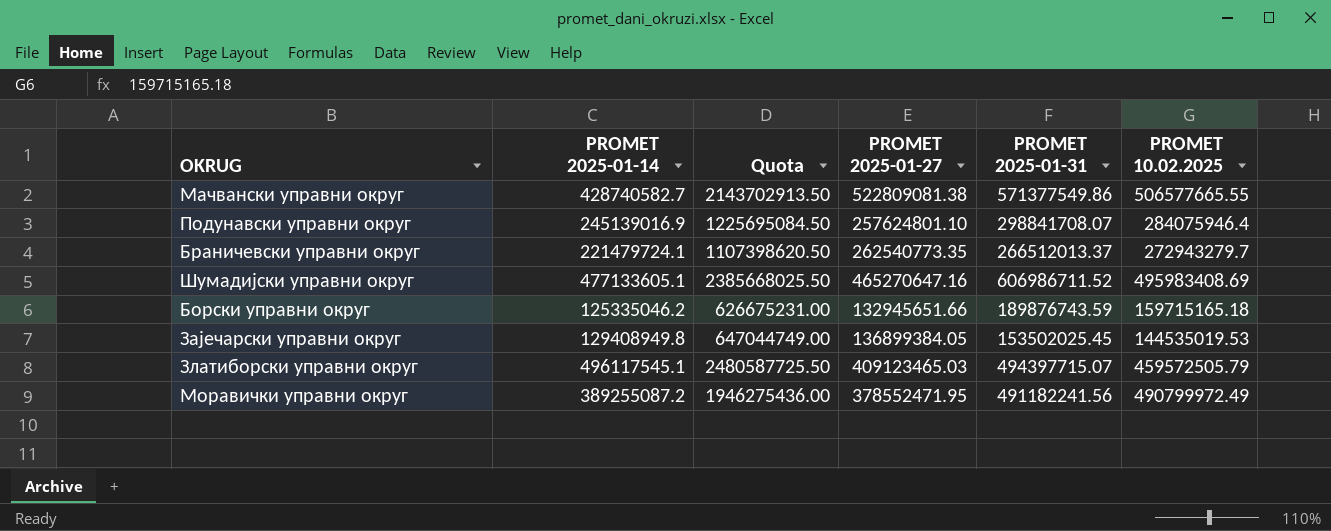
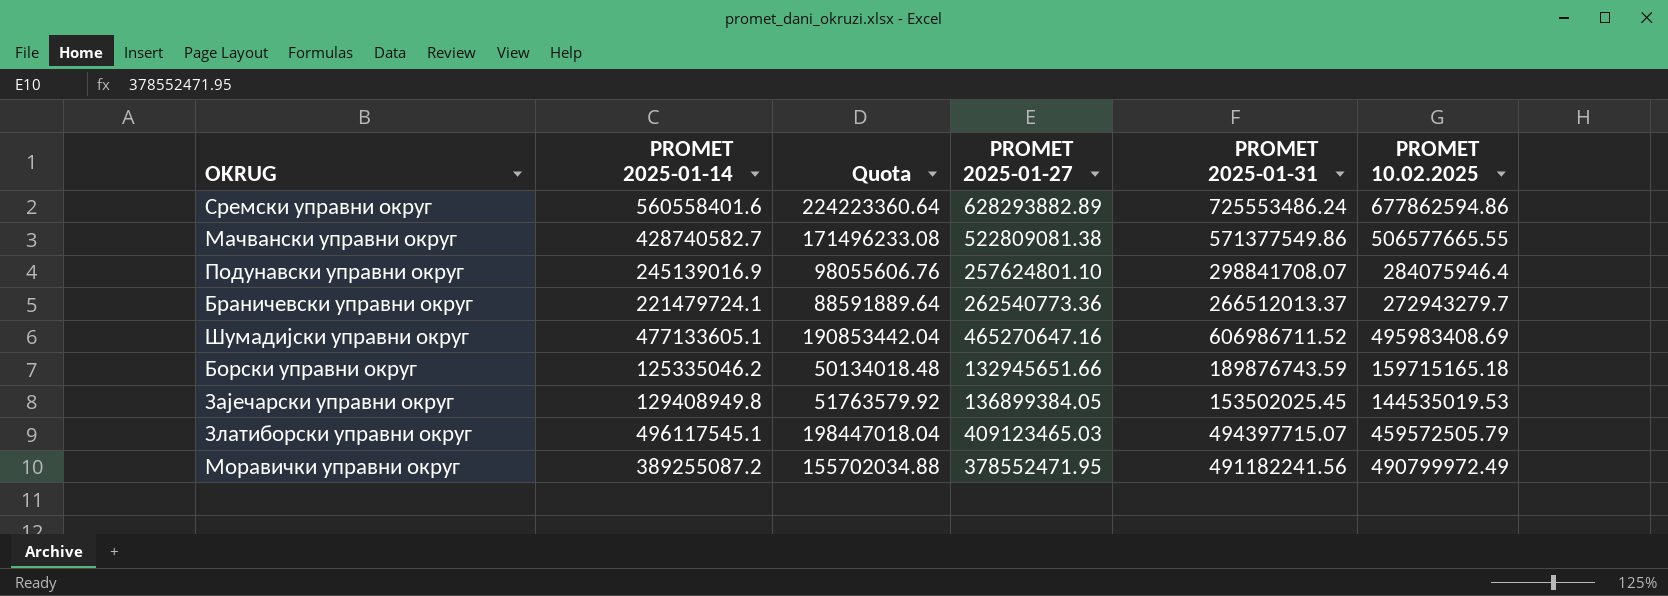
column Quota | formula: [PROMET 2025-01-14] * 5 -> [PROMET 2025-01-14] * 0.4
row Сремски управни округ: none -> 560558401.6 | 224223360.64 | 628293882.89 | 725553486.24 | 677862594.86
Браничевски управни округ | PROMET 2025-01-27: 262540773.35 -> 262540773.36

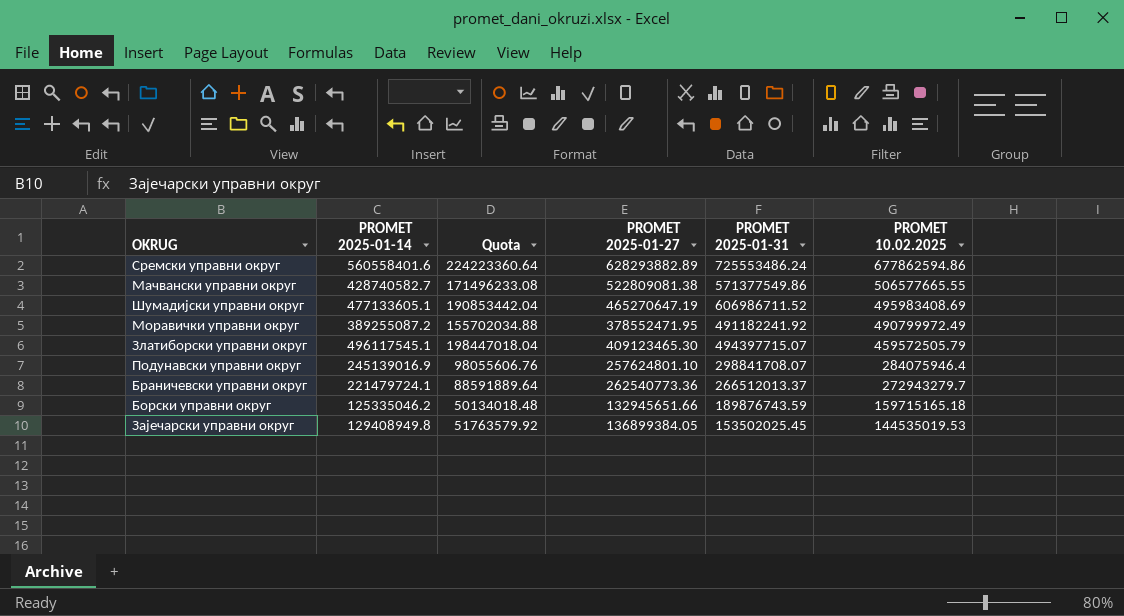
row order: none -> PROMET 10.02.2025 descending
Шумадијски управни округ | PROMET 2025-01-27: 465270647.16 -> 465270647.19
Моравички управни округ | PROMET 2025-01-31: 491182241.56 -> 491182241.92
Златиборски управни округ | PROMET 2025-01-27: 409123465.03 -> 409123465.30

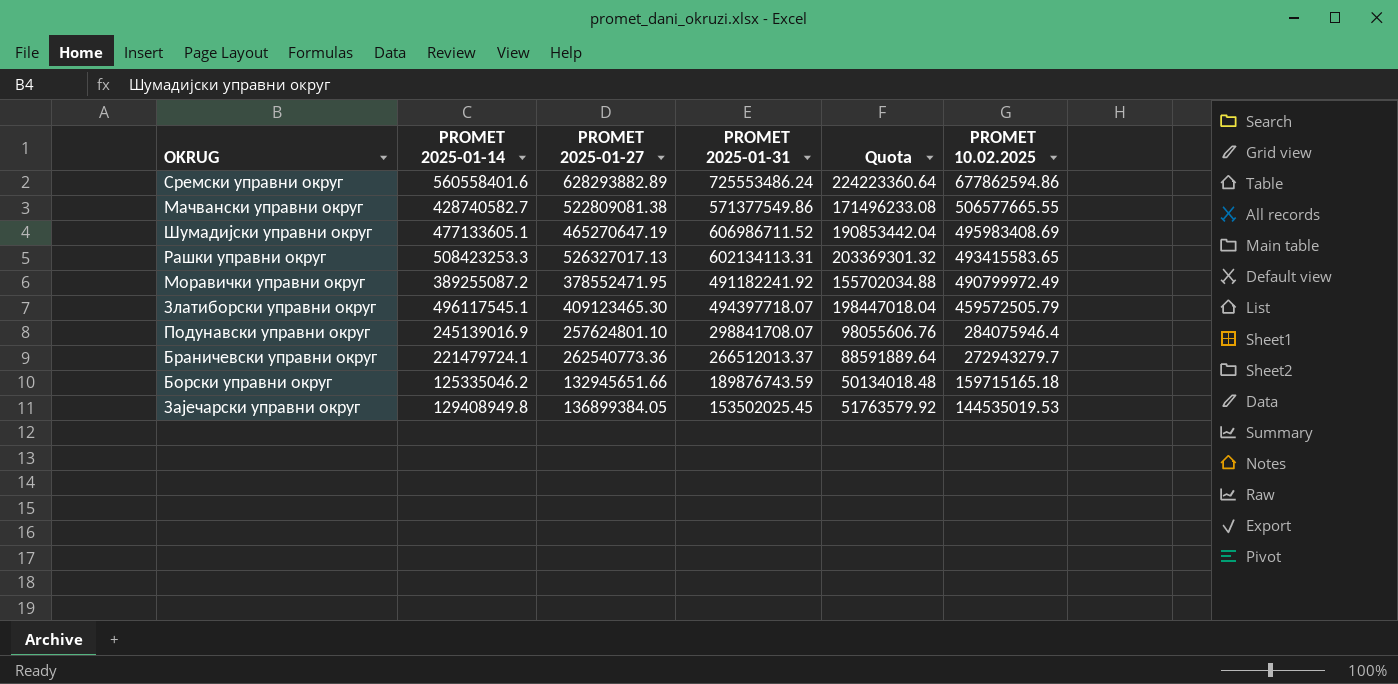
column Quota | position: 3 -> 5
row Рашки управни округ: none -> 508423253.3 | 526327017.13 | 602134113.31 | 203369301.32 | 493415583.65
Златиборски управни округ | PROMET 2025-01-31: 494397715.07 -> 494397718.07

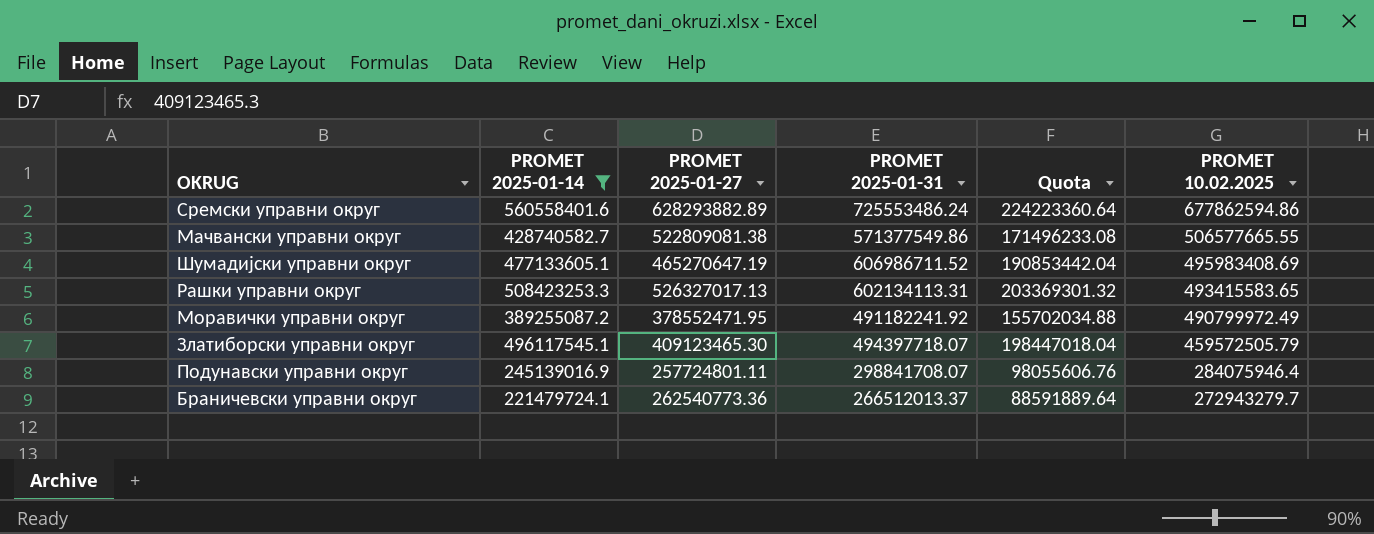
filter: none -> PROMET 2025-01-14 >= 221479724.1
Подунавски управни округ | PROMET 2025-01-27: 257624801.10 -> 257724801.11

